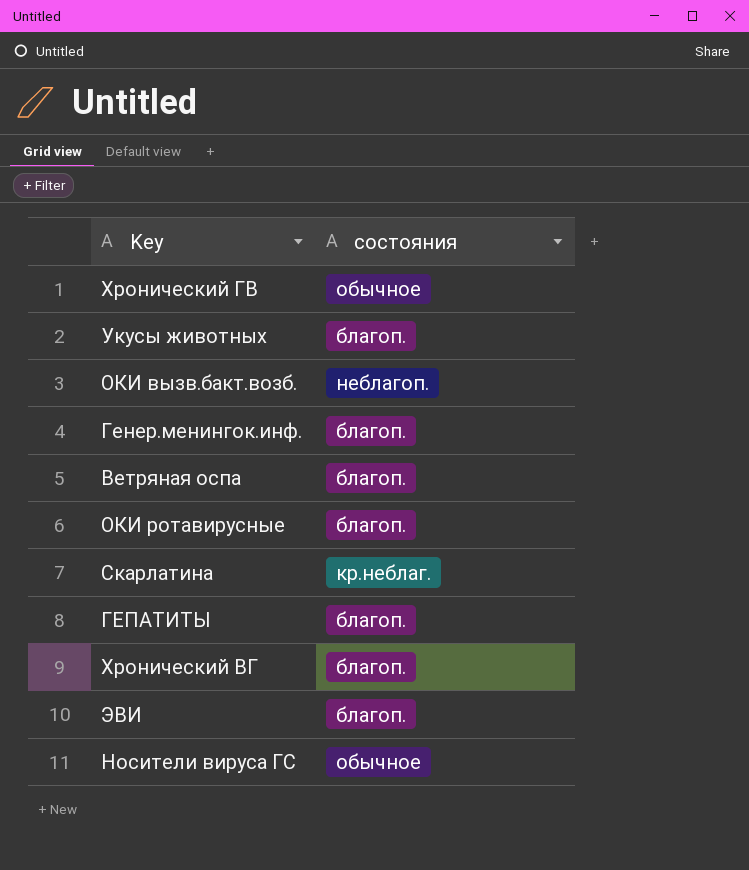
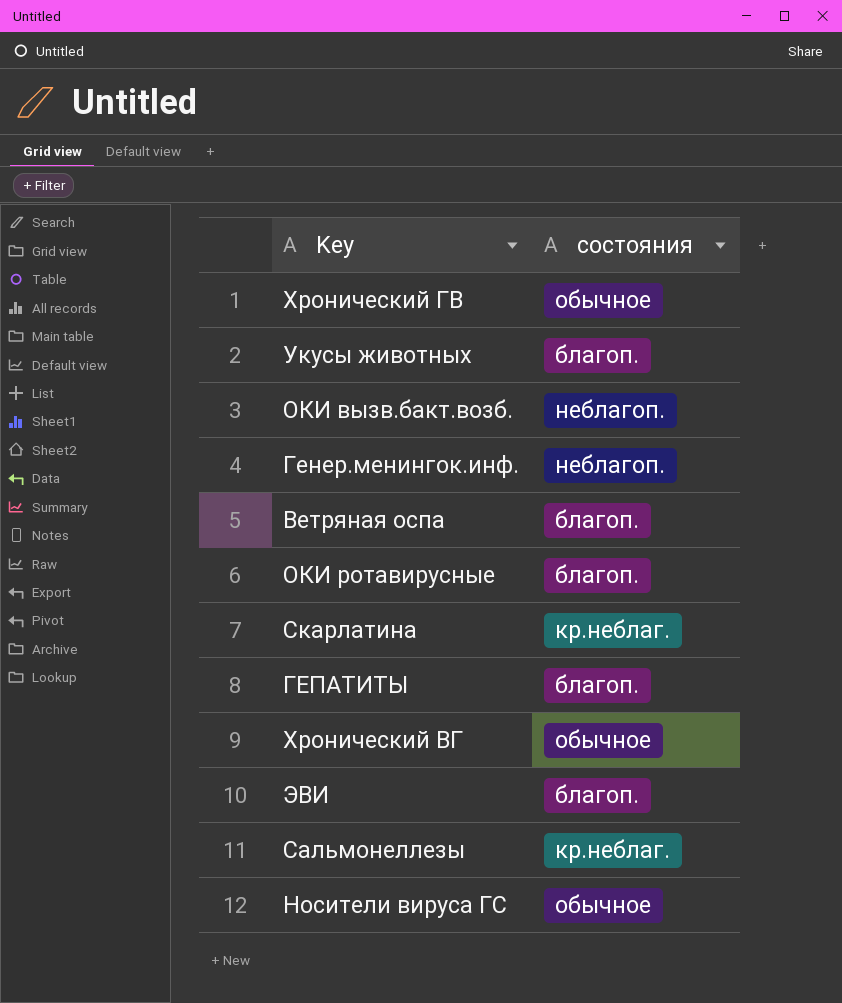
Генер.менингок.инф. | состояния: благоп. -> неблагоп.
Хронический ВГ | состояния: благоп. -> обычное
row Сальмонеллезы: none -> кр.неблаг.

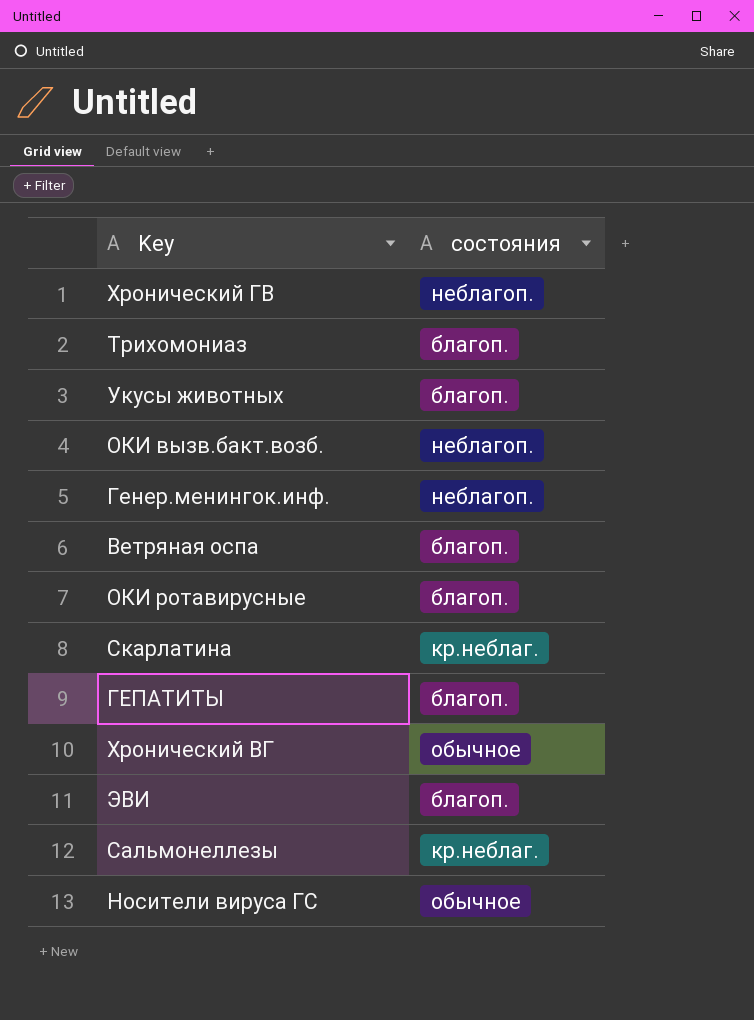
Хронический ГВ | состояния: обычное -> неблагоп.
row Трихомониаз: none -> благоп.

